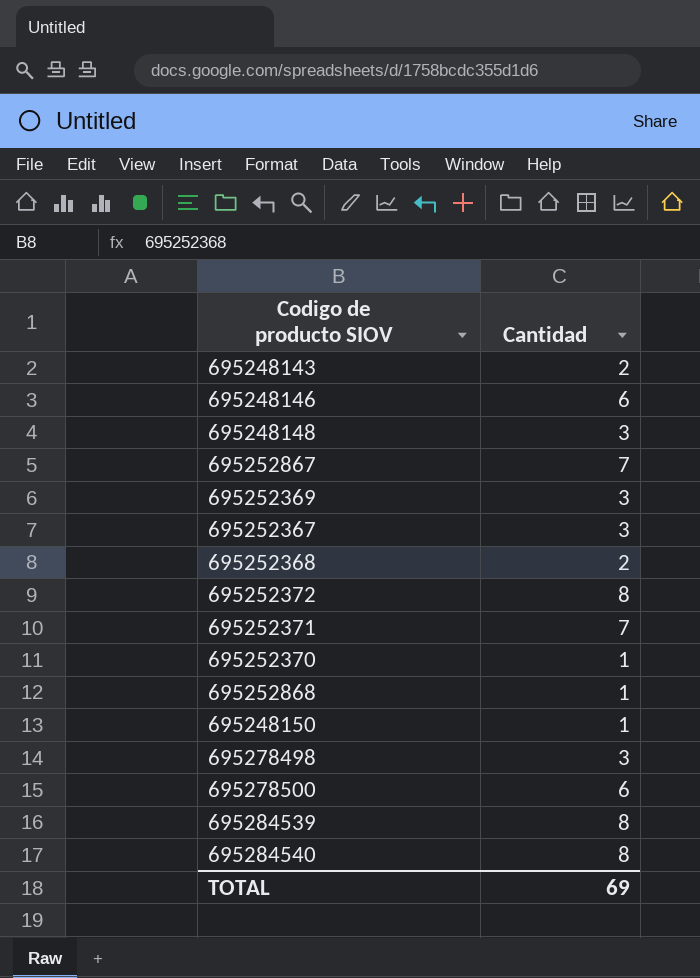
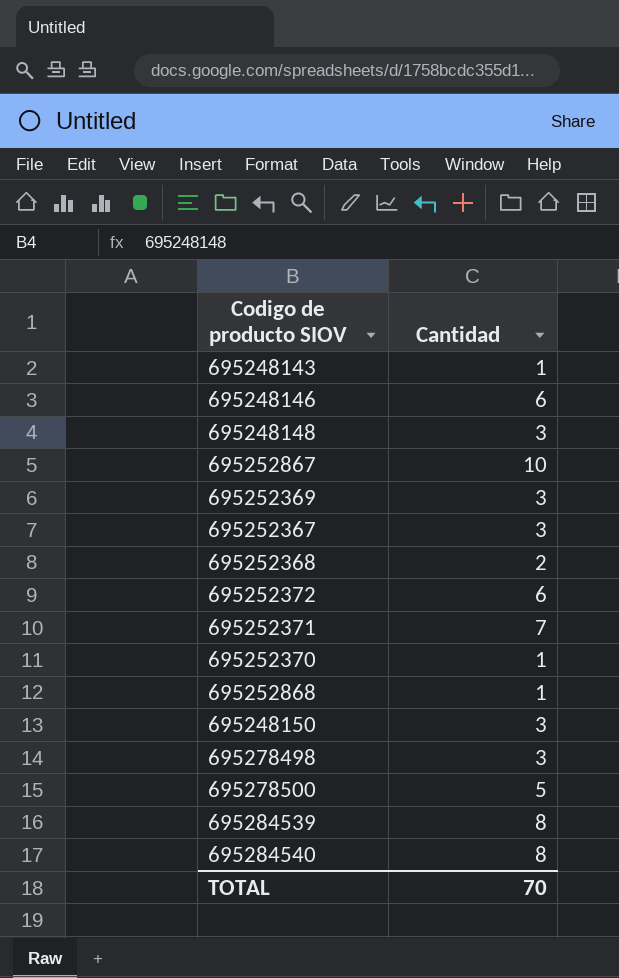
695248143 | Cantidad: 2 -> 1
695252867 | Cantidad: 7 -> 10
695252372 | Cantidad: 8 -> 6
695248150 | Cantidad: 1 -> 3
695278500 | Cantidad: 6 -> 5
TOTAL | Cantidad: 69 -> 70

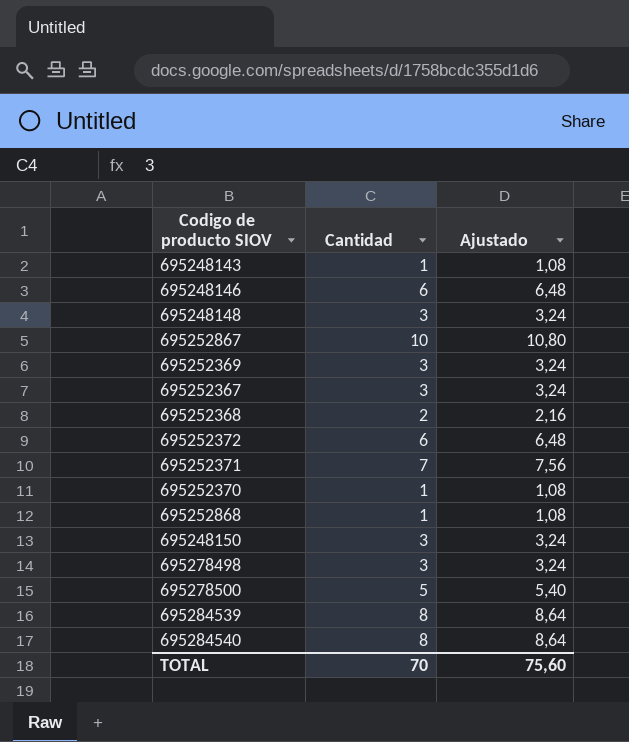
column Ajustado | formula: none -> [Cantidad] * 1,08

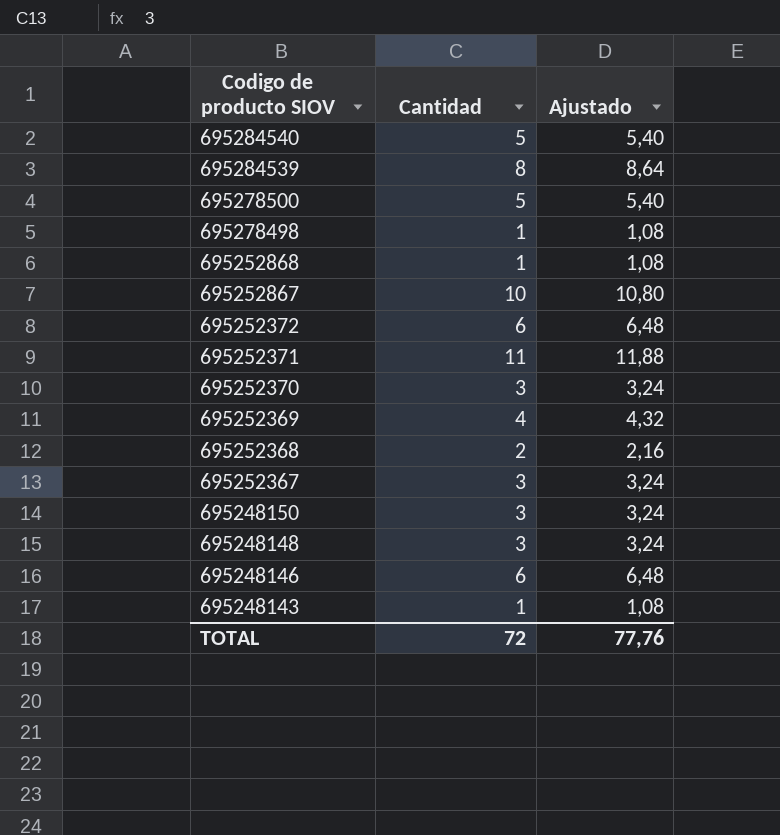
row order: none -> Codigo de producto SIOV descending
695284540 | Cantidad: 8 -> 5
695284540 | Ajustado: 8,64 -> 5,40
695278498 | Cantidad: 3 -> 1
695278498 | Ajustado: 3,24 -> 1,08
695252371 | Cantidad: 7 -> 11
695252371 | Ajustado: 7,56 -> 11,88
695252370 | Cantidad: 1 -> 3
695252370 | Ajustado: 1,08 -> 3,24
695252369 | Cantidad: 3 -> 4
695252369 | Ajustado: 3,24 -> 4,32
TOTAL | Cantidad: 70 -> 72
TOTAL | Ajustado: 75,60 -> 77,76

